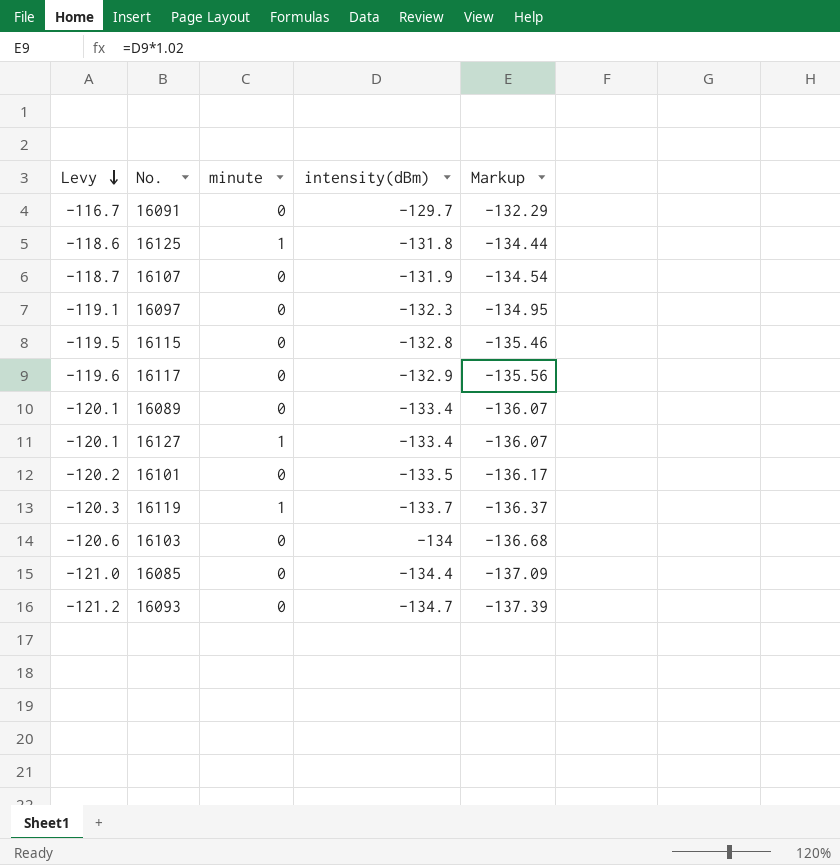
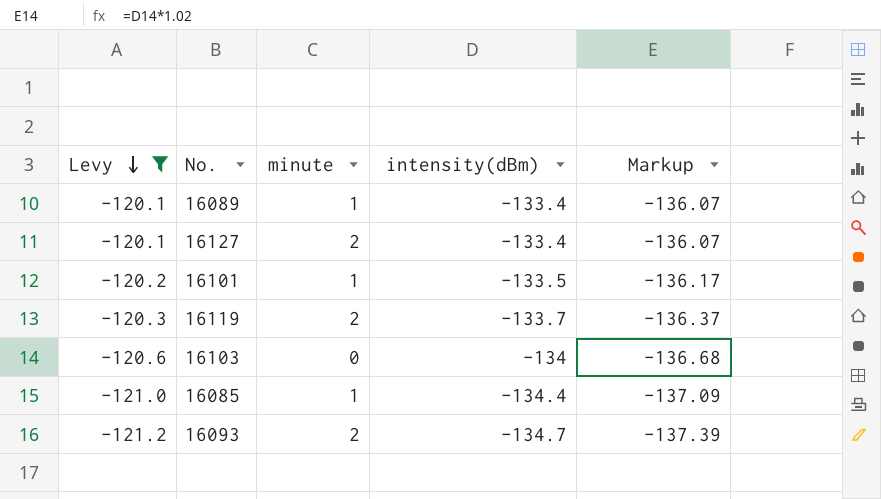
filter: none -> Levy <= -120.1
16089 | minute: 0 -> 1
16127 | minute: 1 -> 2
16101 | minute: 0 -> 1
16119 | minute: 1 -> 2
16085 | minute: 0 -> 1
16093 | minute: 0 -> 2

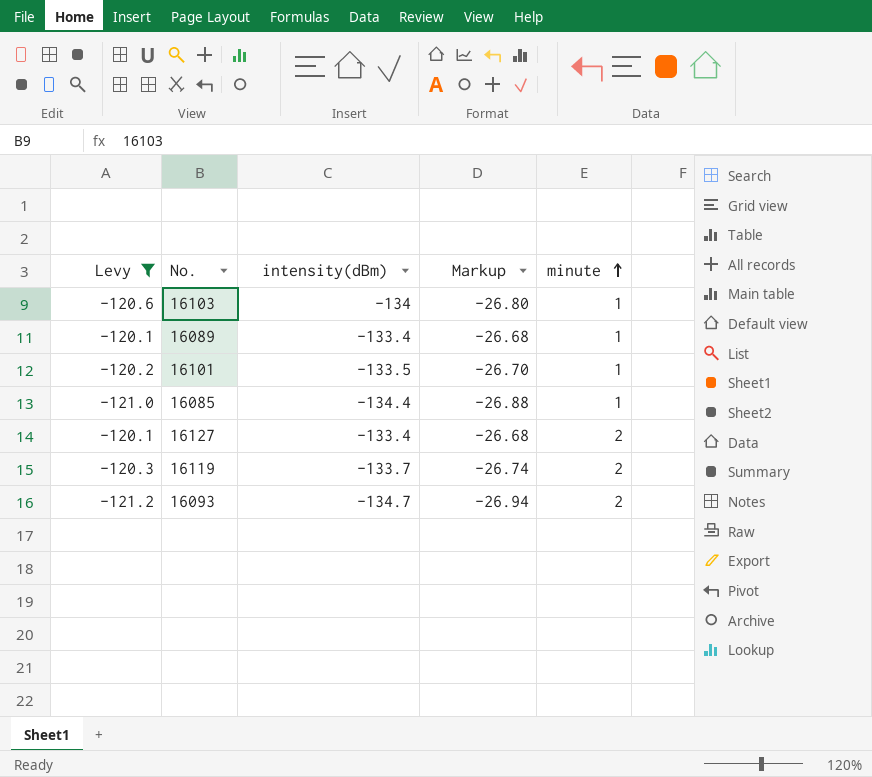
row order: Levy descending -> minute ascending
column Markup | formula: [intensity(dBm)] * 1.02 -> [intensity(dBm)] * 0.2
column minute | position: 3 -> 5
16103 | minute: 0 -> 1

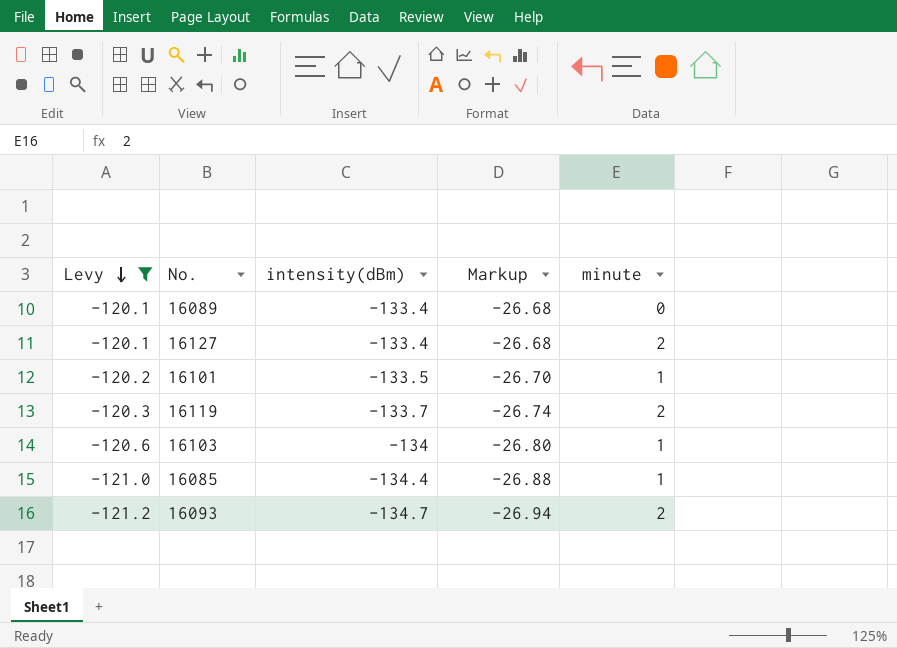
row order: minute ascending -> Levy descending
16089 | minute: 1 -> 0

